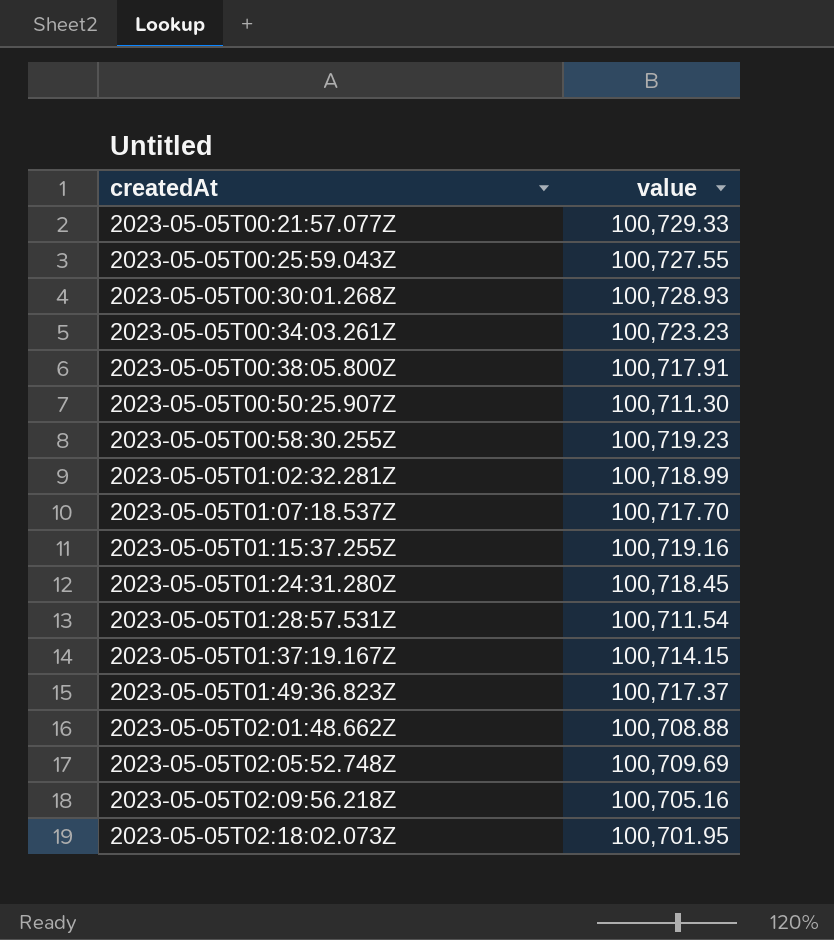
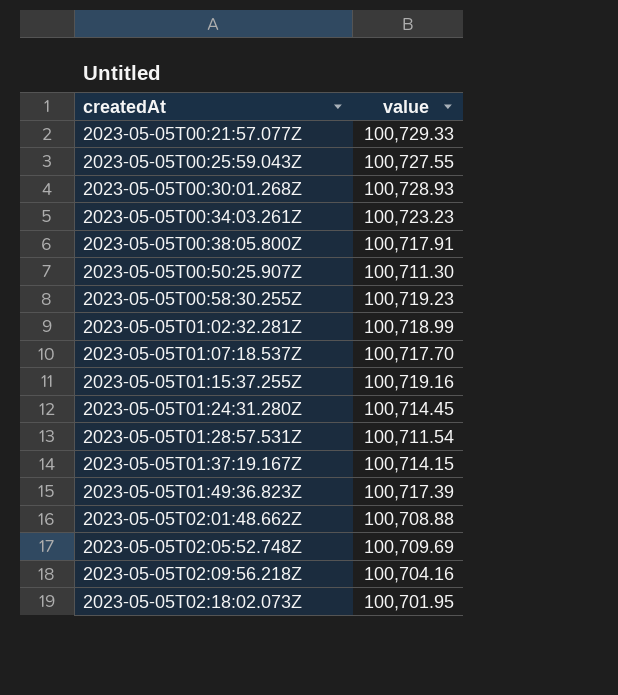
2023-05-05T01:24:31.280Z | value: 100,718.45 -> 100,714.45
2023-05-05T01:49:36.823Z | value: 100,717.37 -> 100,717.39
2023-05-05T02:09:56.218Z | value: 100,705.16 -> 100,704.16

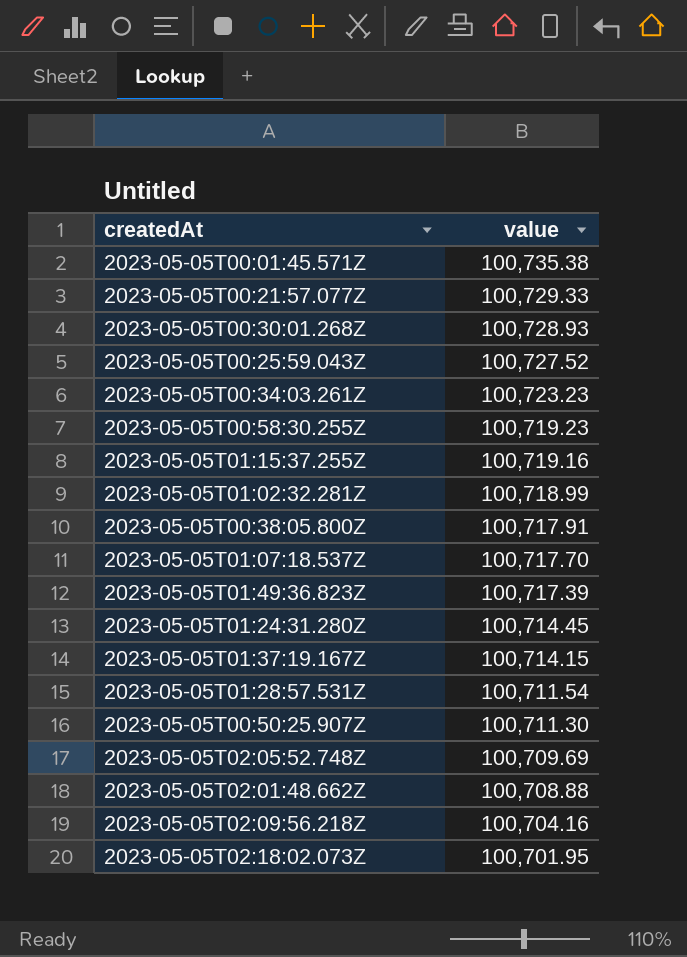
row order: createdAt ascending -> value descending
row 2023-05-05T00:01:45.571Z: none -> 100,735.38
2023-05-05T00:25:59.043Z | value: 100,727.55 -> 100,727.52

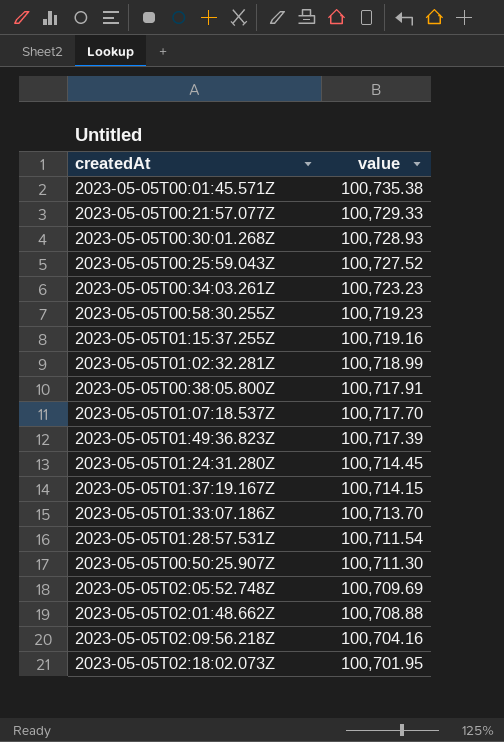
row 2023-05-05T01:33:07.186Z: none -> 100,713.70

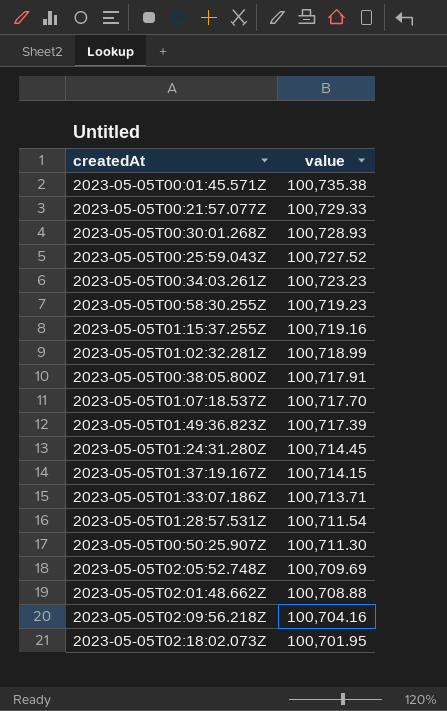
2023-05-05T01:33:07.186Z | value: 100,713.70 -> 100,713.71

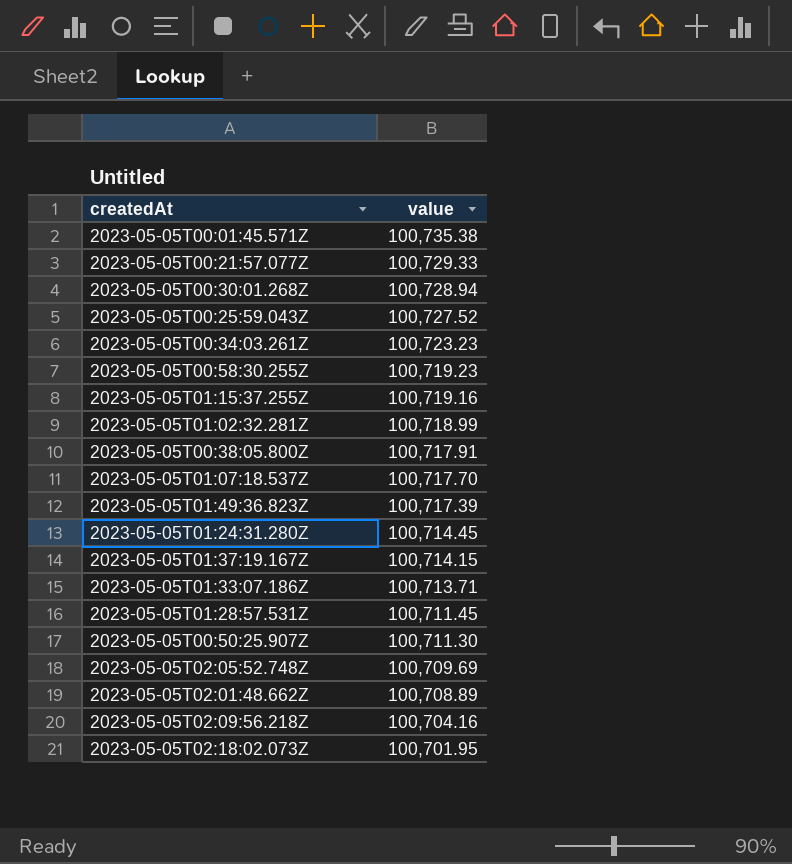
2023-05-05T00:30:01.268Z | value: 100,728.93 -> 100,728.94
2023-05-05T01:28:57.531Z | value: 100,711.54 -> 100,711.45
2023-05-05T02:01:48.662Z | value: 100,708.88 -> 100,708.89

